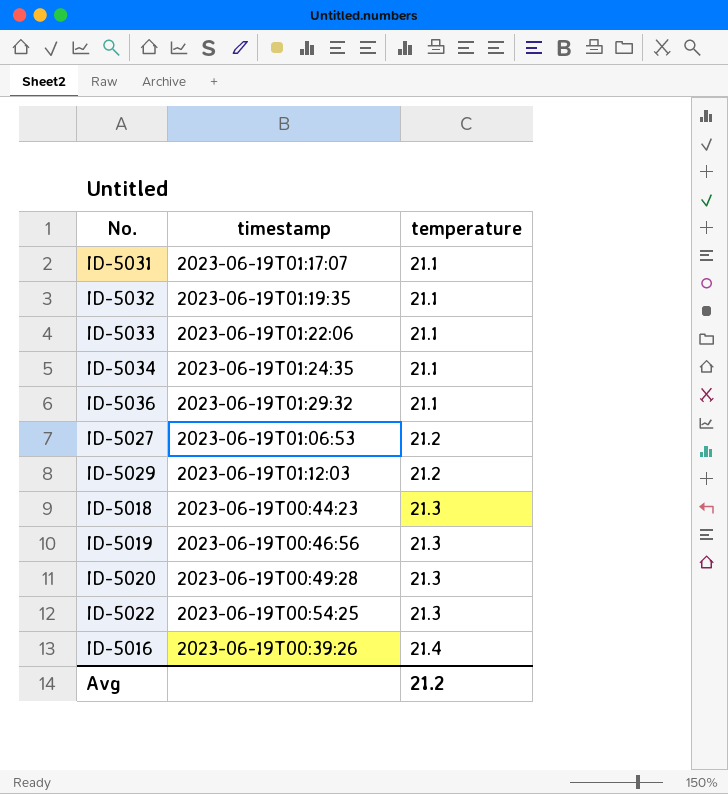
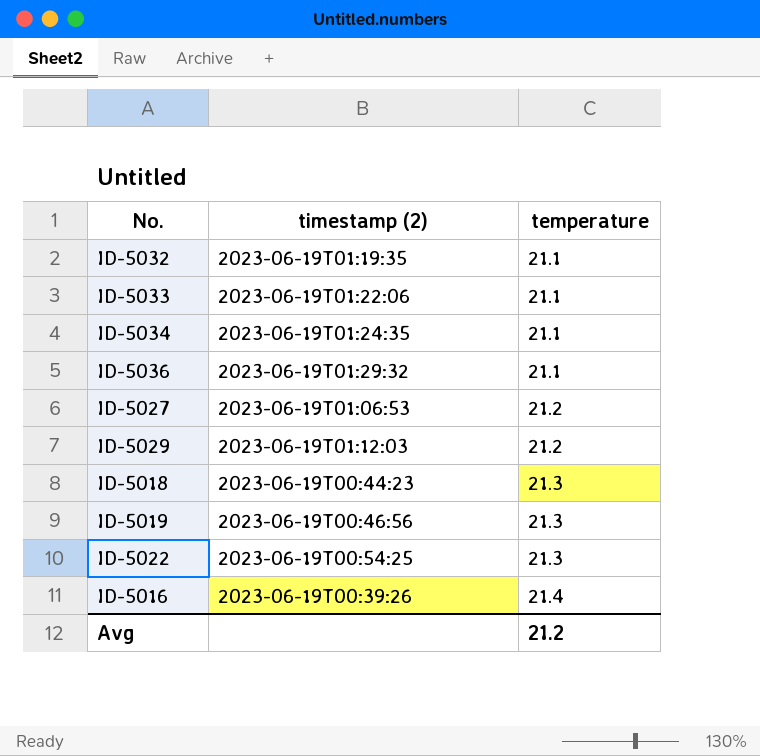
column name: timestamp -> timestamp (2)
row ID-5031: 2023-06-19T01:17:07 | 21.1 -> none
row ID-5020: 2023-06-19T00:49:28 | 21.3 -> none

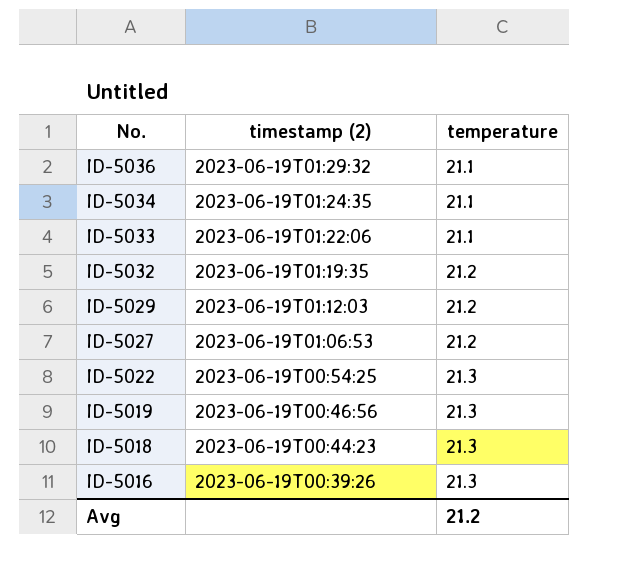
row order: temperature ascending -> No. descending
ID-5032 | temperature: 21.1 -> 21.2
ID-5016 | temperature: 21.4 -> 21.3

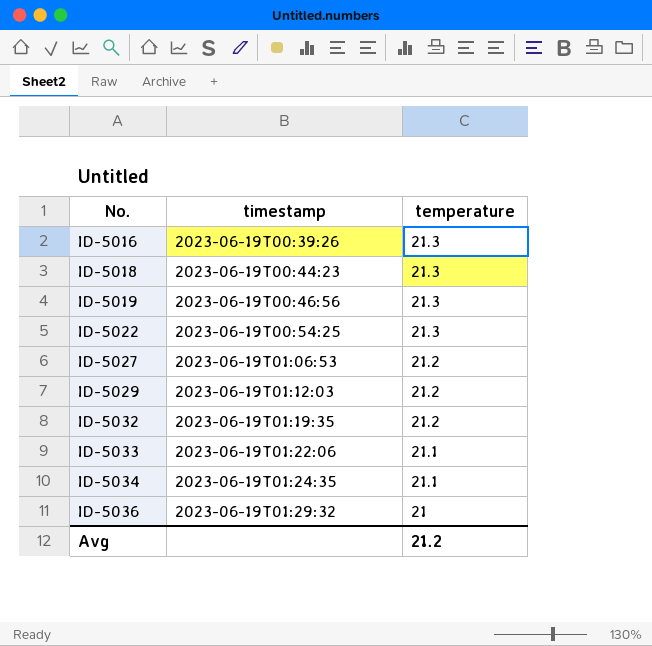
row order: No. descending -> No. ascending
column name: timestamp (2) -> timestamp
ID-5036 | temperature: 21.1 -> 21

